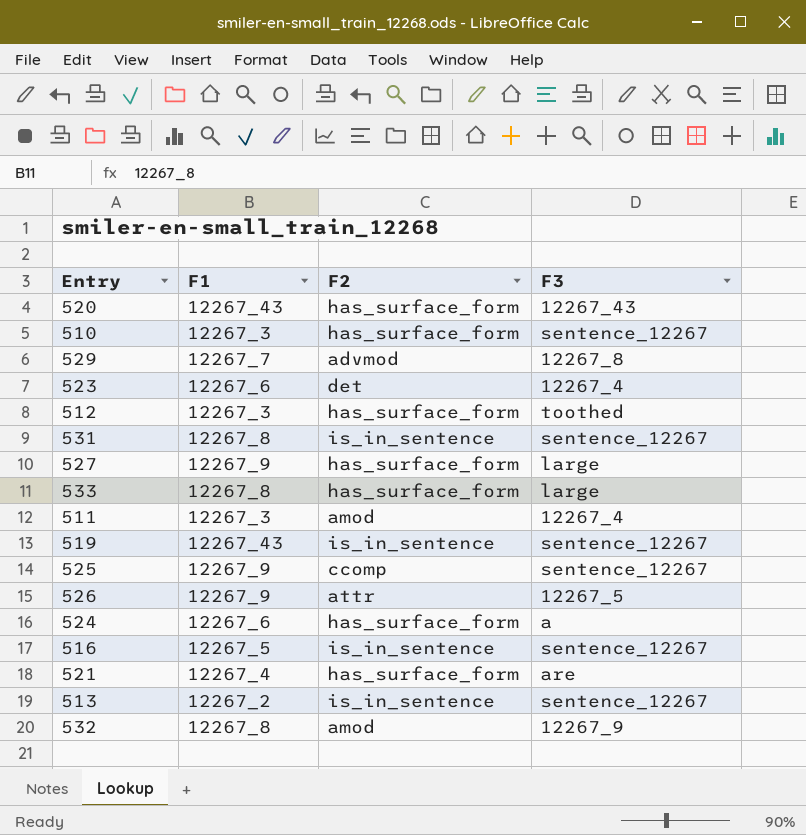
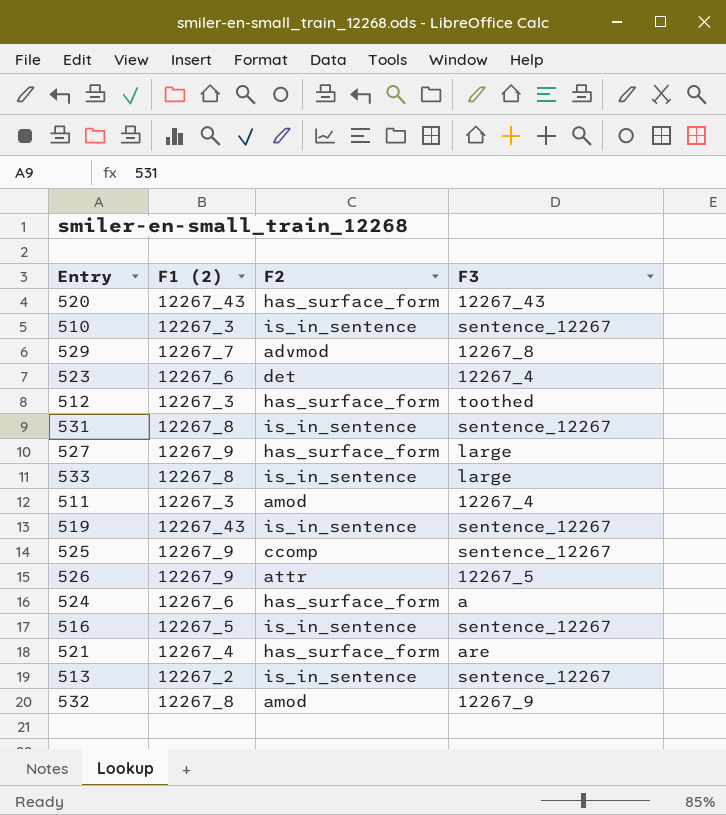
column name: F1 -> F1 (2)
510 | F2: has_surface_form -> is_in_sentence
533 | F2: has_surface_form -> is_in_sentence

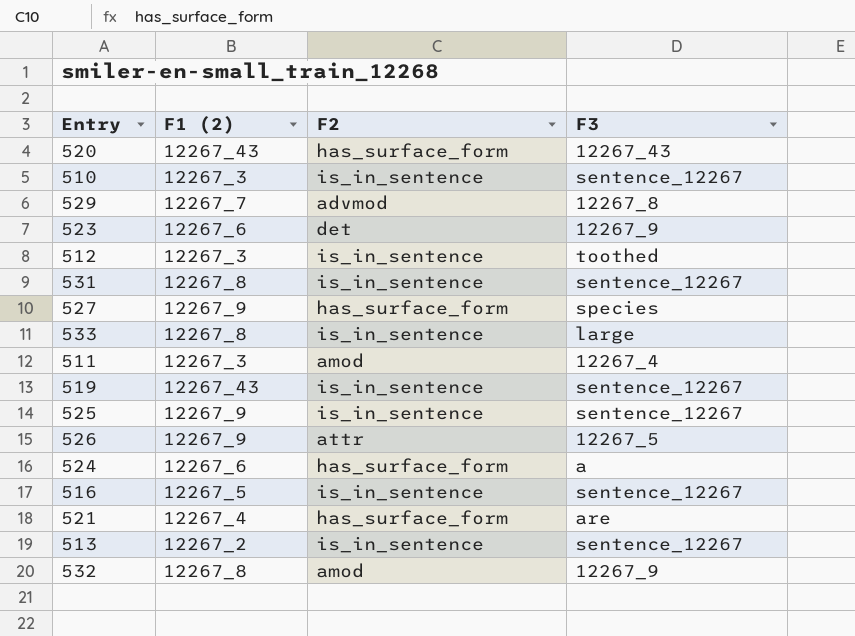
523 | F3: 12267_4 -> 12267_9
512 | F2: has_surface_form -> is_in_sentence
527 | F3: large -> species
525 | F2: ccomp -> is_in_sentence

